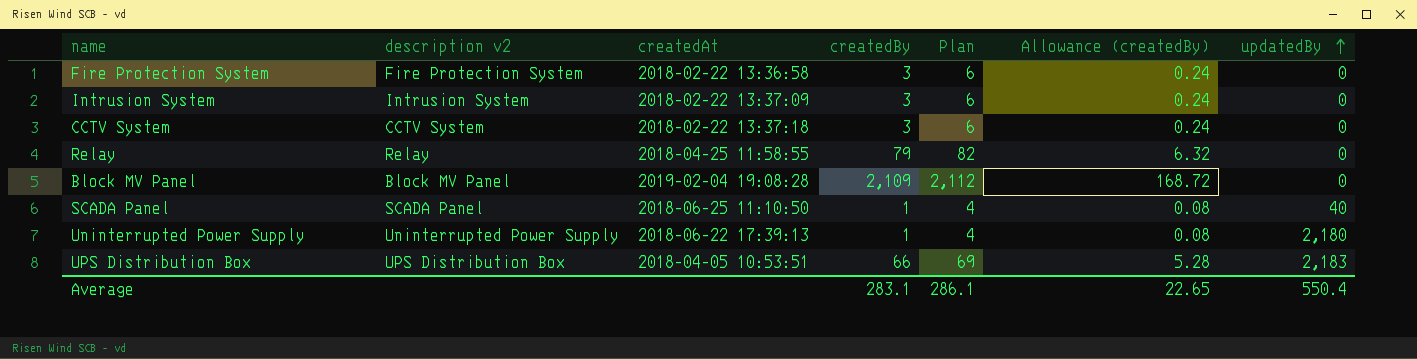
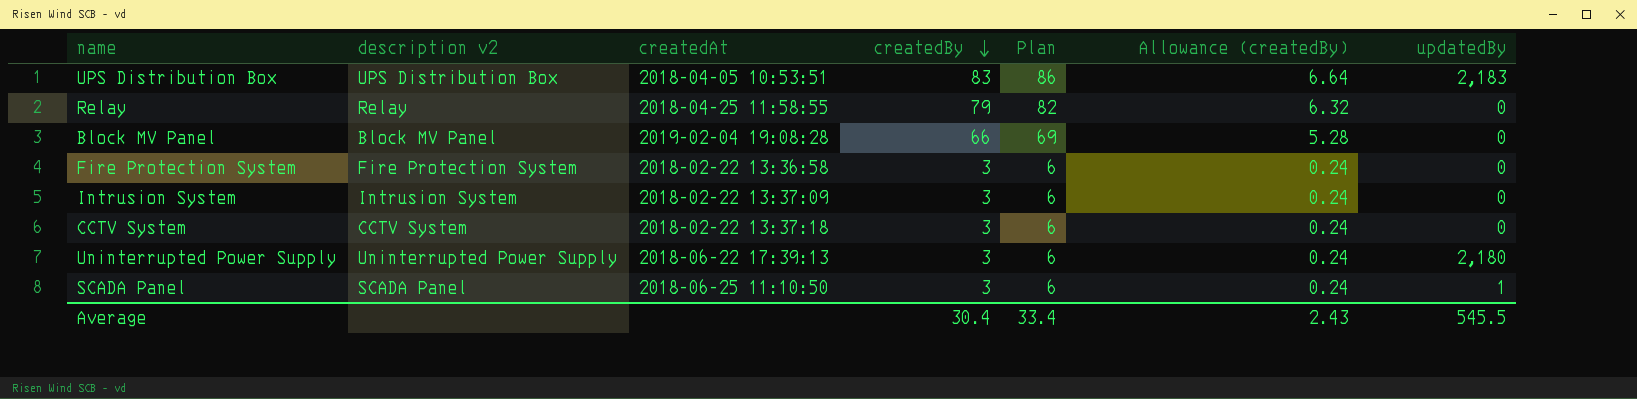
row order: updatedBy ascending -> createdBy descending
UPS Distribution Box | createdBy: 66 -> 83
UPS Distribution Box | Plan: 69 -> 86
UPS Distribution Box | Allowance (createdBy): 5.28 -> 6.64
Block MV Panel | createdBy: 2,109 -> 66
Block MV Panel | Plan: 2,112 -> 69
Block MV Panel | Allowance (createdBy): 168.72 -> 5.28
Uninterrupted Power Supply | createdBy: 1 -> 3
Uninterrupted Power Supply | Plan: 4 -> 6
Uninterrupted Power Supply | Allowance (createdBy): 0.08 -> 0.24
SCADA Panel | createdBy: 1 -> 3
SCADA Panel | Plan: 4 -> 6
SCADA Panel | Allowance (createdBy): 0.08 -> 0.24
SCADA Panel | updatedBy: 40 -> 1
Average | createdBy: 283.1 -> 30.4
Average | Plan: 286.1 -> 33.4
Average | Allowance (createdBy): 22.65 -> 2.43
Average | updatedBy: 550.4 -> 545.5

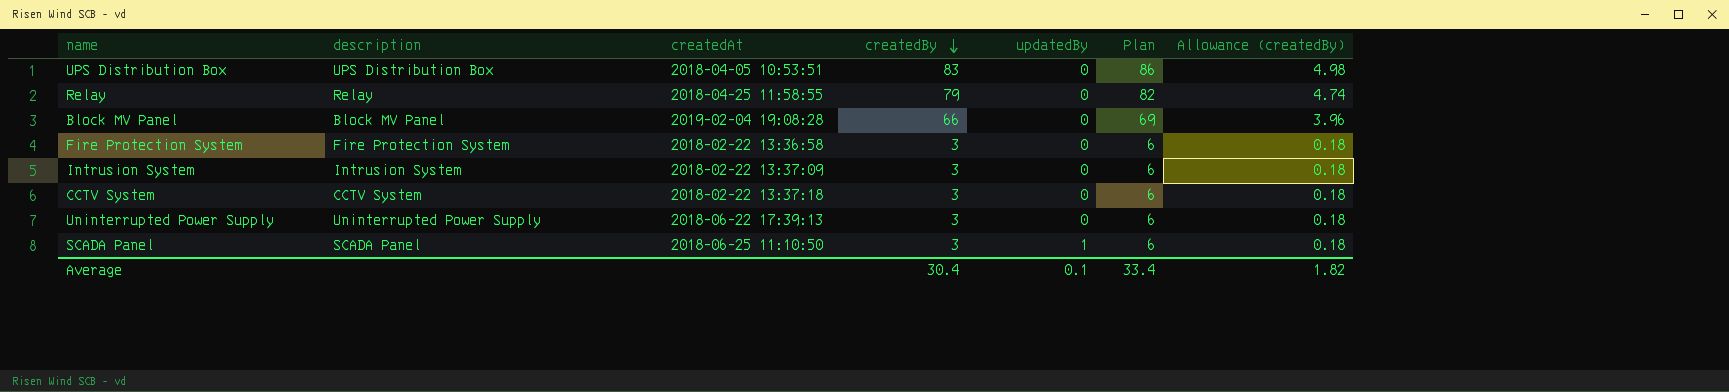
column name: description v2 -> description
column updatedBy | position: 7 -> 5
column Allowance (createdBy) | formula: [createdBy] * 0.08 -> [createdBy] * 0.06
UPS Distribution Box | updatedBy: 2,183 -> 0
Uninterrupted Power Supply | updatedBy: 2,180 -> 0
Average | updatedBy: 545.5 -> 0.1
Average | Allowance (createdBy): 2.43 -> 1.82

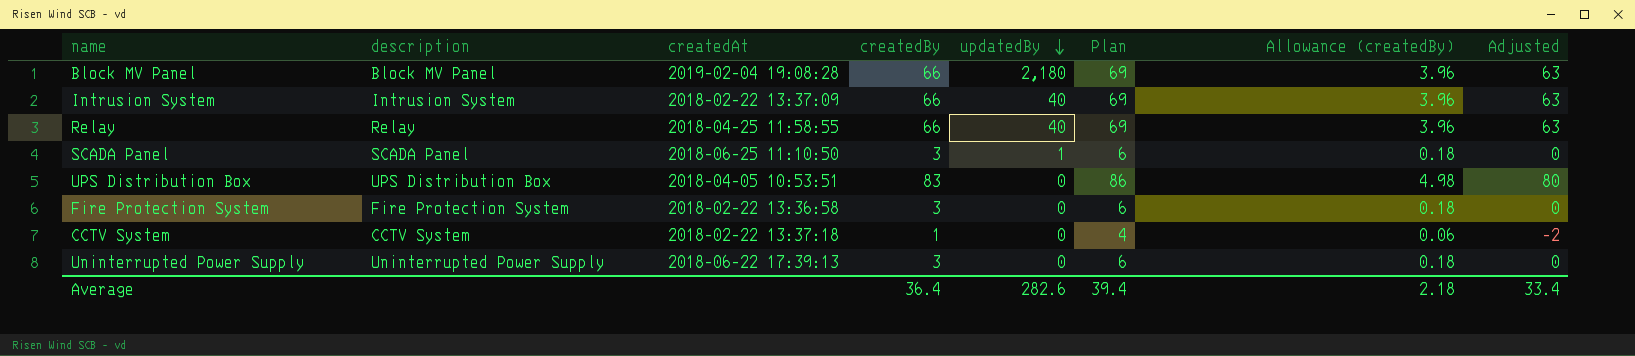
row order: createdBy descending -> updatedBy descending
column Adjusted | formula: none -> [createdBy] - 3
Block MV Panel | updatedBy: 0 -> 2,180
Intrusion System | createdBy: 3 -> 66
Intrusion System | updatedBy: 0 -> 40
Intrusion System | Plan: 6 -> 69
Intrusion System | Allowance (createdBy): 0.18 -> 3.96
Relay | createdBy: 79 -> 66
Relay | updatedBy: 0 -> 40
Relay | Plan: 82 -> 69
Relay | Allowance (createdBy): 4.74 -> 3.96
CCTV System | createdBy: 3 -> 1
CCTV System | Plan: 6 -> 4
CCTV System | Allowance (createdBy): 0.18 -> 0.06
Average | createdBy: 30.4 -> 36.4
Average | updatedBy: 0.1 -> 282.6
Average | Plan: 33.4 -> 39.4
Average | Allowance (createdBy): 1.82 -> 2.18

